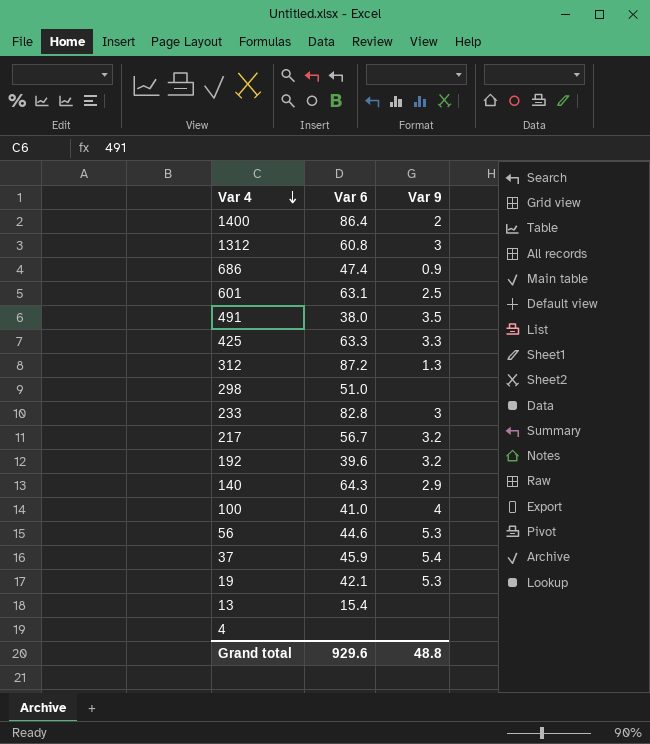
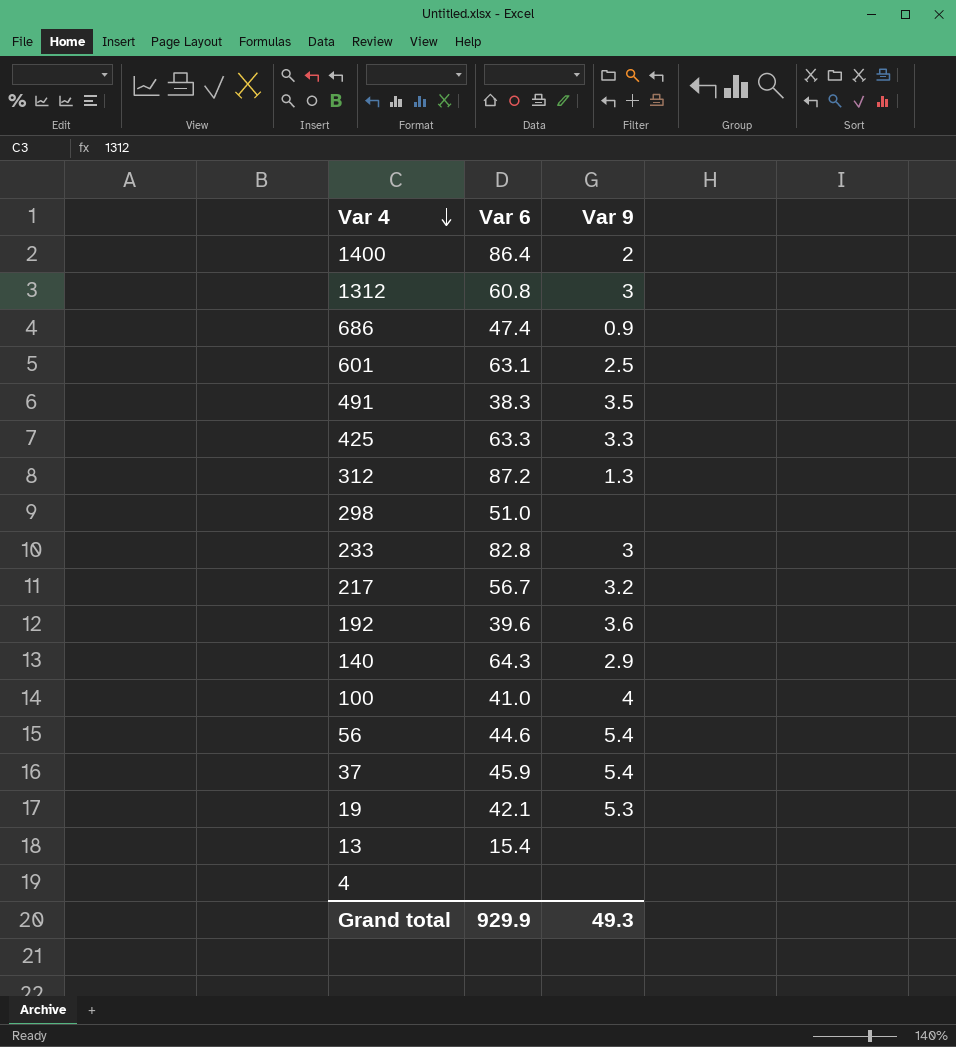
491 | Var 6: 38.0 -> 38.3
192 | Var 9: 3.2 -> 3.6
56 | Var 9: 5.3 -> 5.4
Grand total | Var 6: 929.6 -> 929.9
Grand total | Var 9: 48.8 -> 49.3

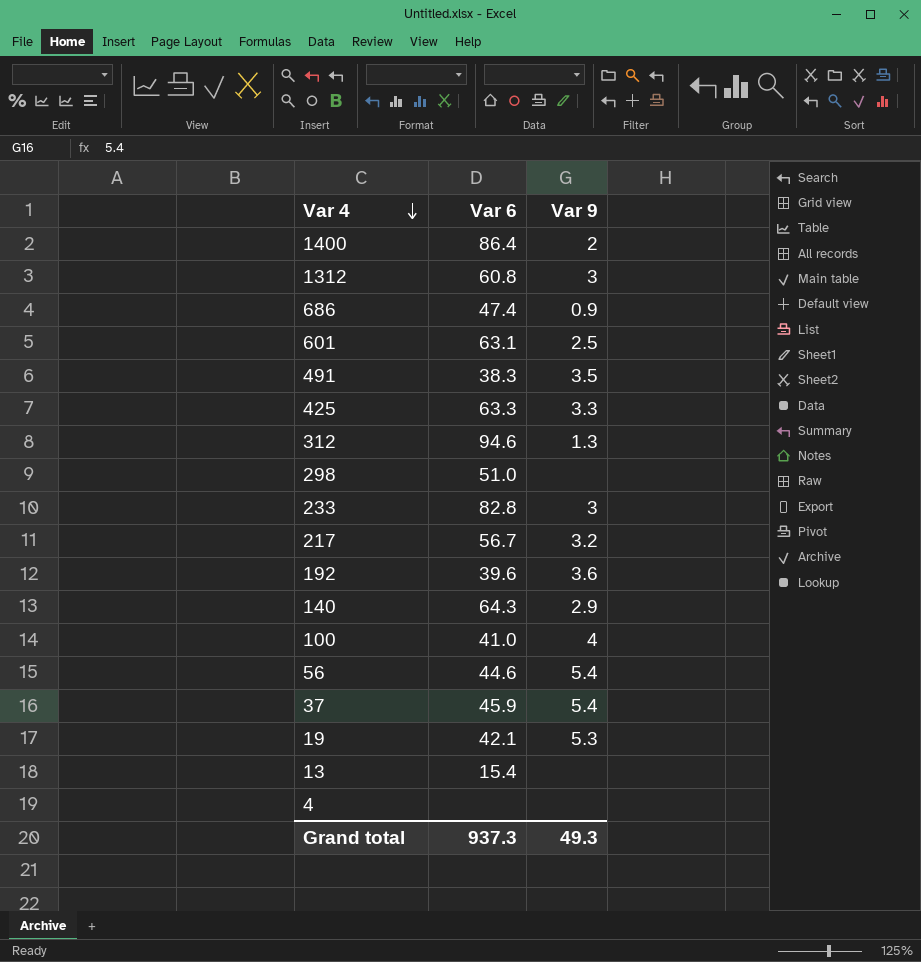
312 | Var 6: 87.2 -> 94.6
Grand total | Var 6: 929.9 -> 937.3

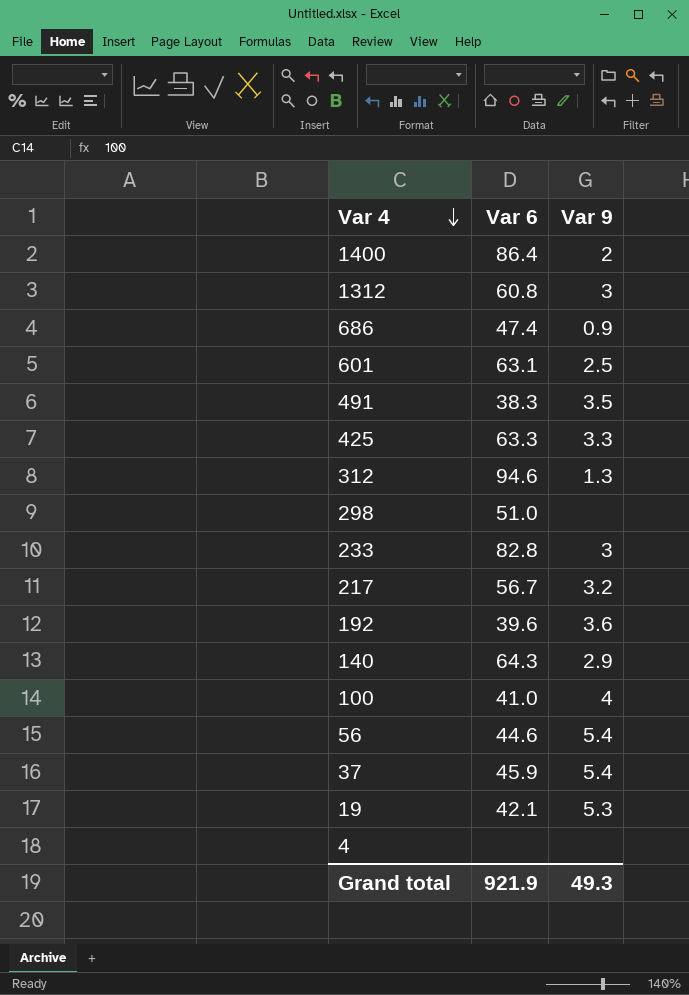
row 13: 15.4 | none -> none
Grand total | Var 6: 937.3 -> 921.9

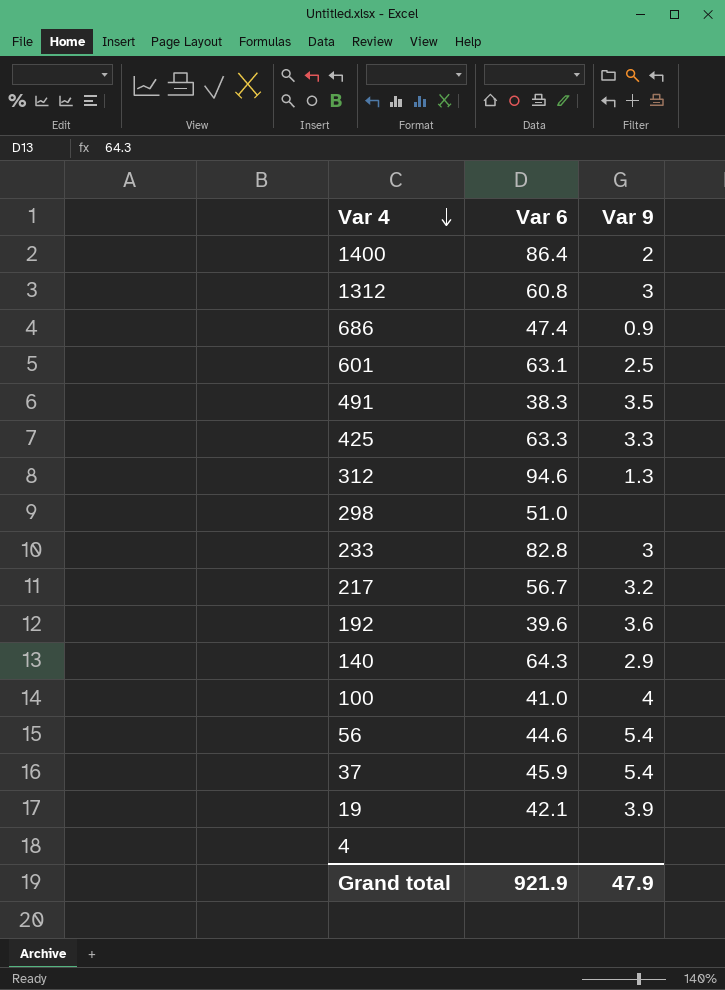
19 | Var 9: 5.3 -> 3.9
Grand total | Var 9: 49.3 -> 47.9

